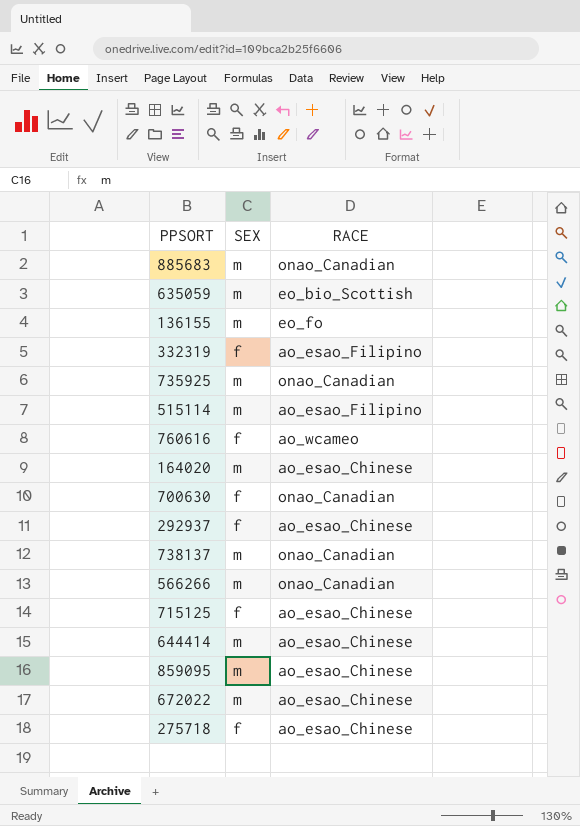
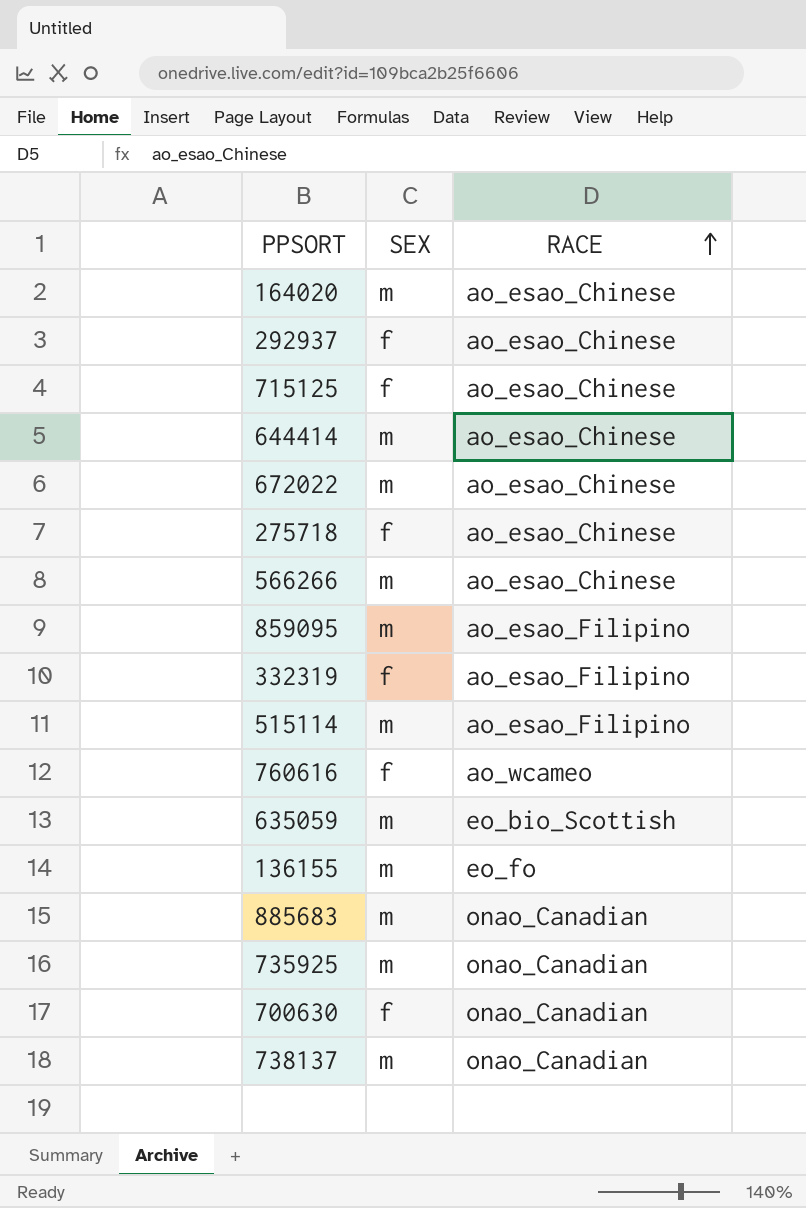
row order: none -> RACE ascending
566266 | RACE: onao_Canadian -> ao_esao_Chinese
859095 | RACE: ao_esao_Chinese -> ao_esao_Filipino

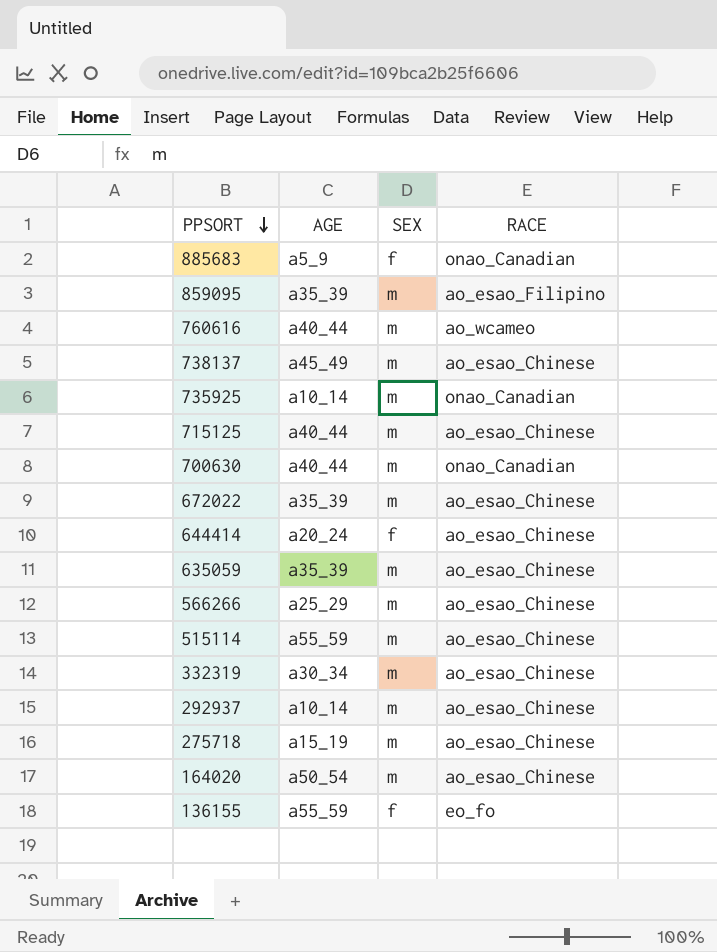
row order: RACE ascending -> PPSORT descending
column AGE | position: none -> 2
885683 | SEX: m -> f
760616 | SEX: f -> m
738137 | RACE: onao_Canadian -> ao_esao_Chinese
715125 | SEX: f -> m
700630 | SEX: f -> m
644414 | SEX: m -> f
635059 | RACE: eo_bio_Scottish -> ao_esao_Chinese
515114 | RACE: ao_esao_Filipino -> ao_esao_Chinese
332319 | SEX: f -> m
332319 | RACE: ao_esao_Filipino -> ao_esao_Chinese
292937 | SEX: f -> m
275718 | SEX: f -> m
136155 | SEX: m -> f

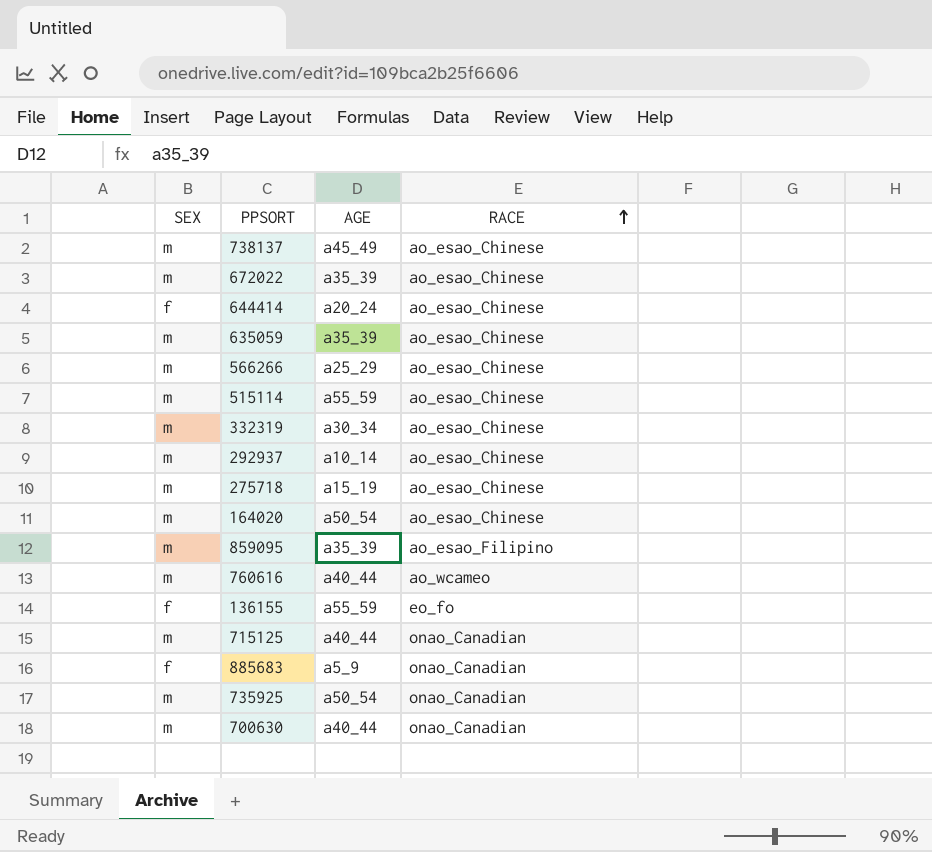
row order: PPSORT descending -> RACE ascending
column SEX | position: 3 -> 1
715125 | RACE: ao_esao_Chinese -> onao_Canadian
735925 | AGE: a10_14 -> a50_54

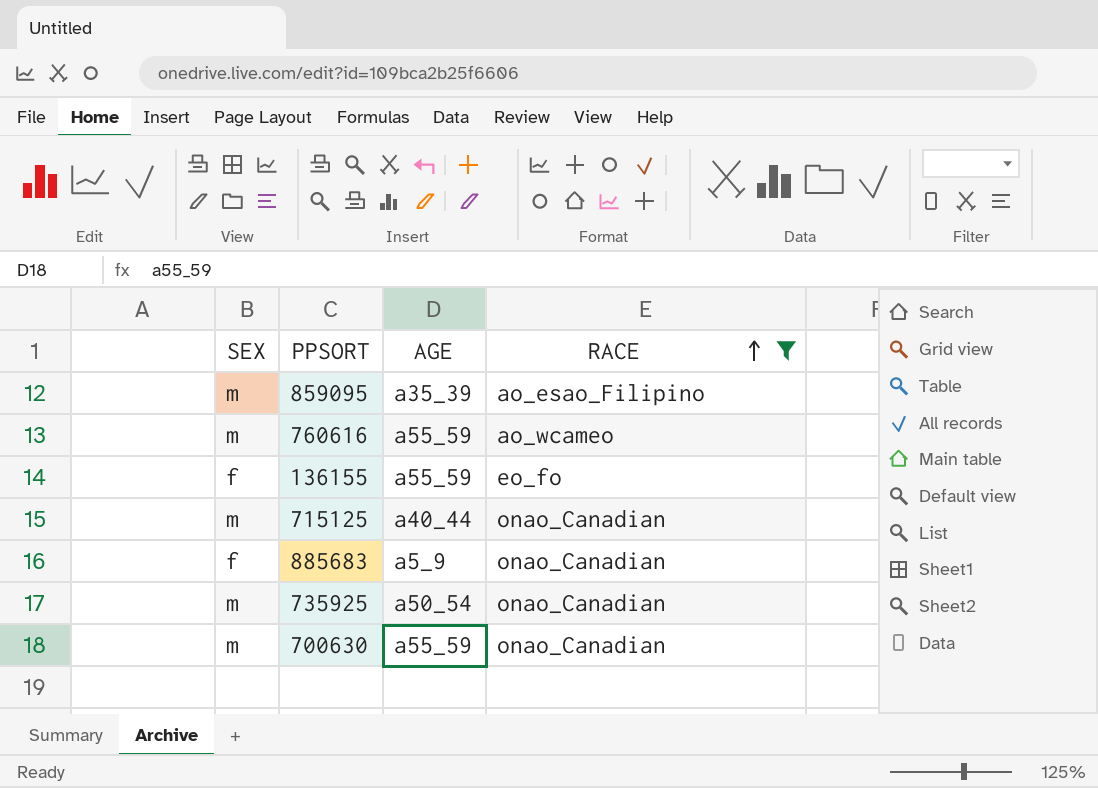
filter: none -> RACE != ao_esao_Chinese
760616 | AGE: a40_44 -> a55_59
700630 | AGE: a40_44 -> a55_59

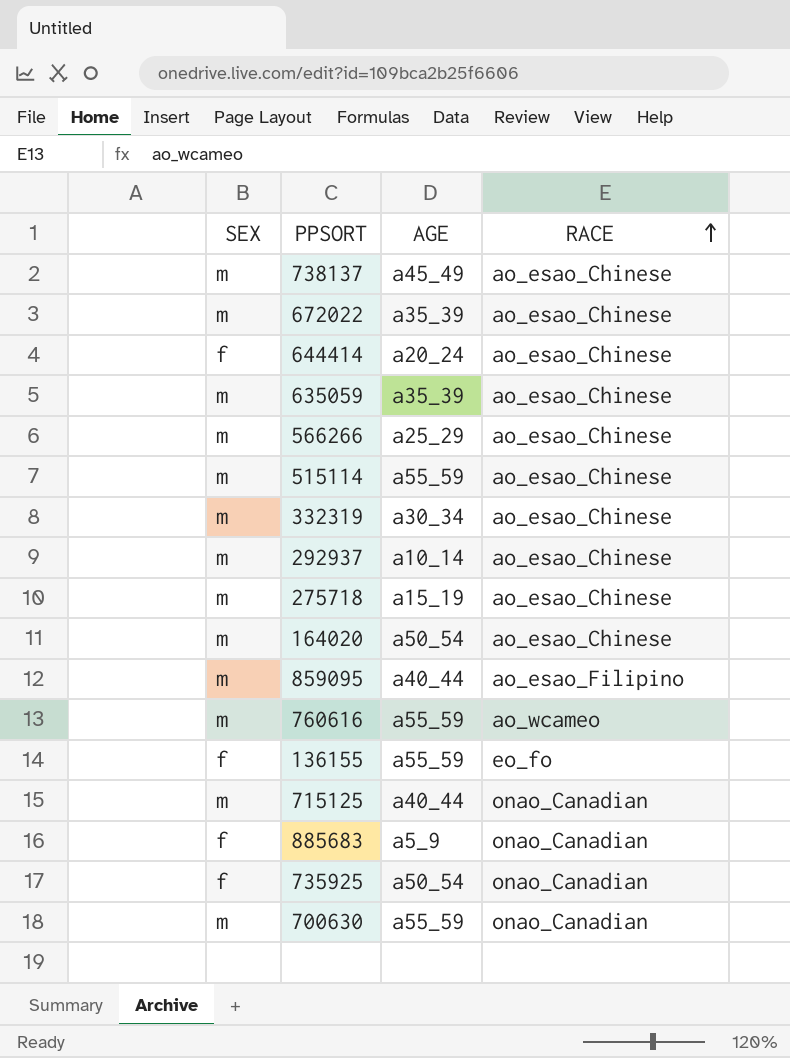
filter: RACE != ao_esao_Chinese -> none
859095 | AGE: a35_39 -> a40_44
735925 | SEX: m -> f

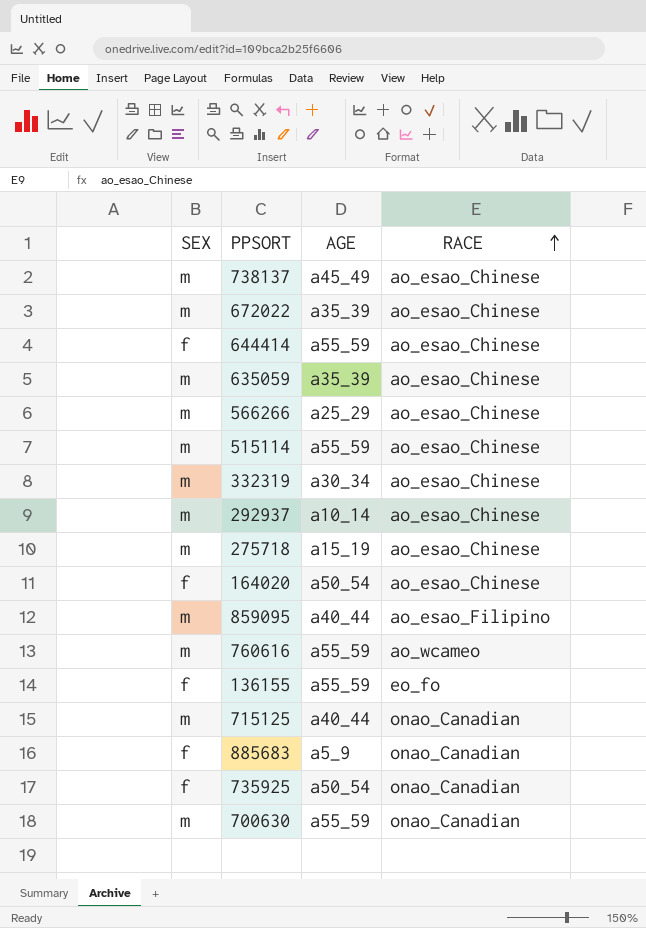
644414 | AGE: a20_24 -> a55_59
164020 | SEX: m -> f

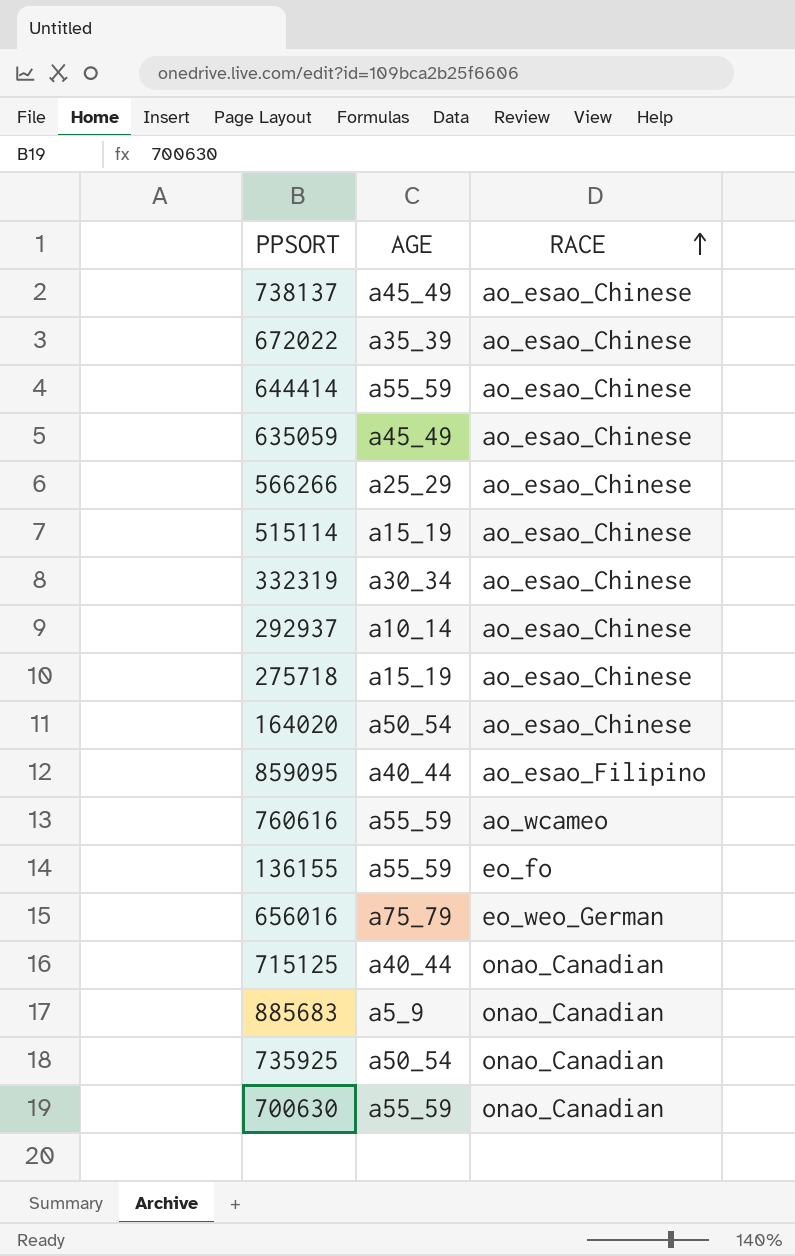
column SEX | position: 1 -> none
635059 | AGE: a35_39 -> a45_49
515114 | AGE: a55_59 -> a15_19
row 656016: none -> a75_79 | eo_weo_German

